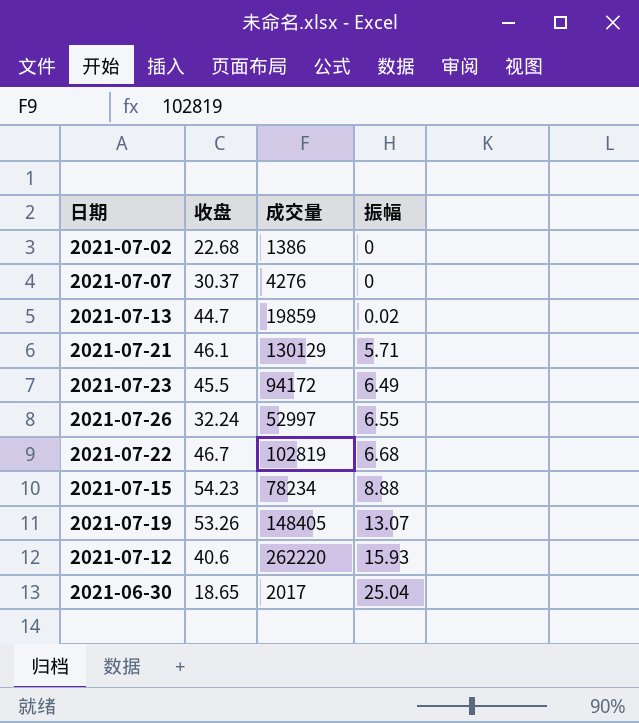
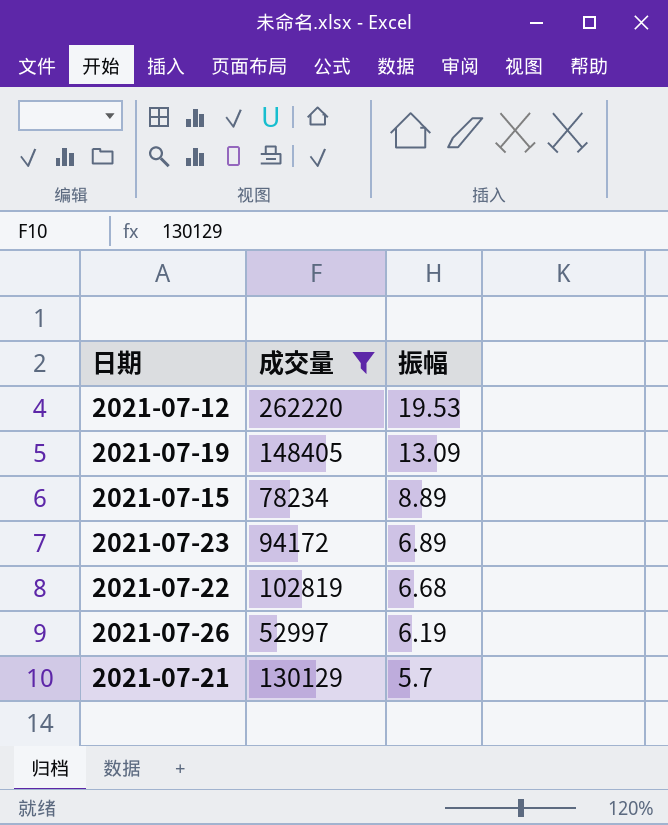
filter: none -> 成交量 >= 52997
row order: 振幅 ascending -> 振幅 descending
column 收盘 | position: 2 -> none
2021-07-12 | 振幅: 15.93 -> 19.53
2021-07-19 | 振幅: 13.07 -> 13.09
2021-07-15 | 振幅: 8.88 -> 8.89
2021-07-23 | 振幅: 6.49 -> 6.89
2021-07-26 | 振幅: 6.55 -> 6.19
2021-07-21 | 振幅: 5.71 -> 5.7

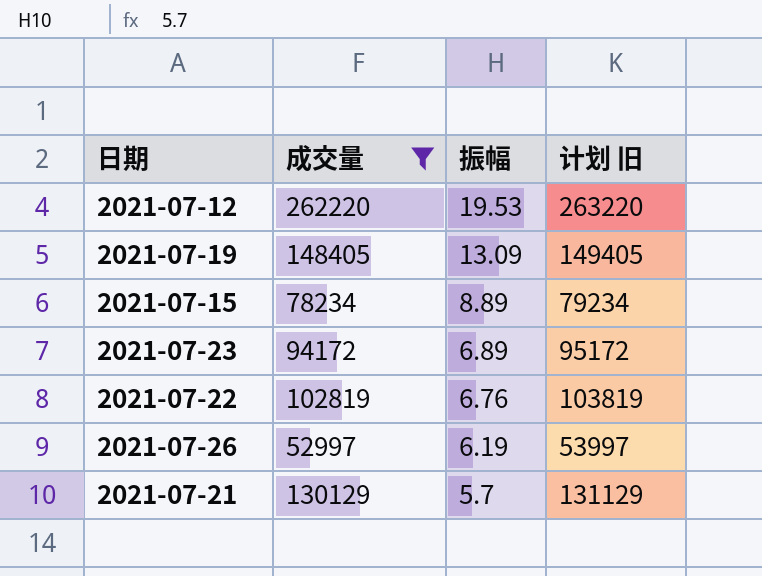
column 计划 旧 | formula: none -> [成交量] + 1000
2021-07-22 | 振幅: 6.68 -> 6.76

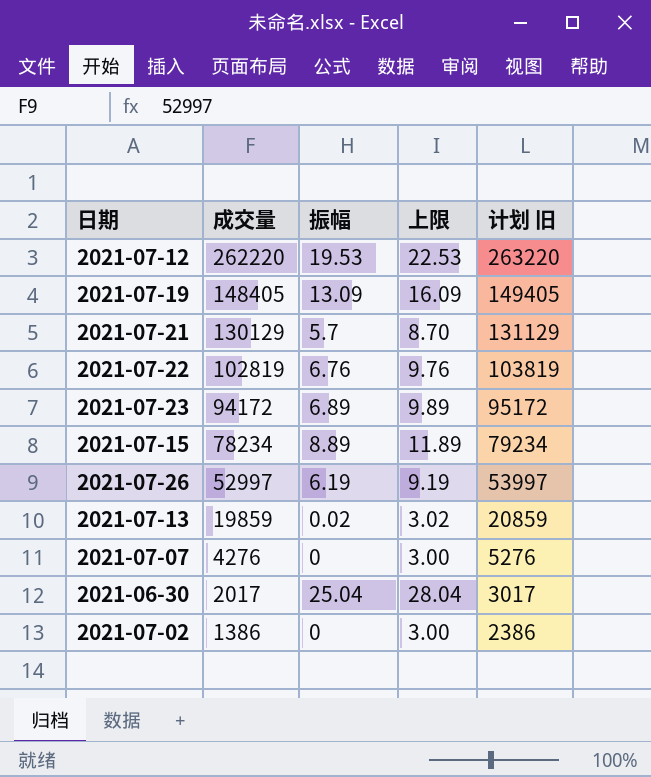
filter: 成交量 >= 52997 -> none
row order: 振幅 descending -> 成交量 descending
column 上限 | formula: none -> [振幅] + 3

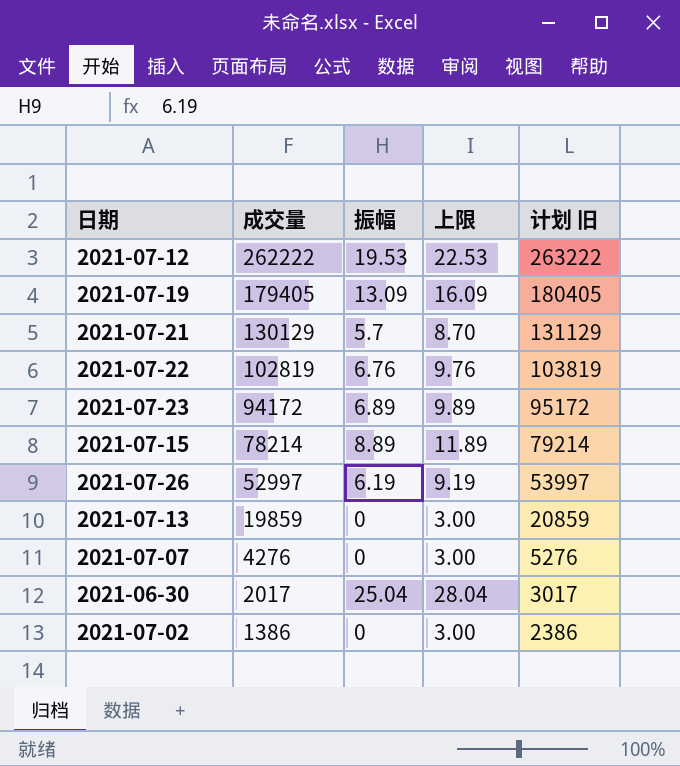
2021-07-12 | 成交量: 262220 -> 262222
2021-07-12 | 计划 旧: 263220 -> 263222
2021-07-19 | 成交量: 148405 -> 179405
2021-07-19 | 计划 旧: 149405 -> 180405
2021-07-15 | 成交量: 78234 -> 78214
2021-07-15 | 计划 旧: 79234 -> 79214
2021-07-13 | 振幅: 0.02 -> 0
2021-07-13 | 上限: 3.02 -> 3.00

